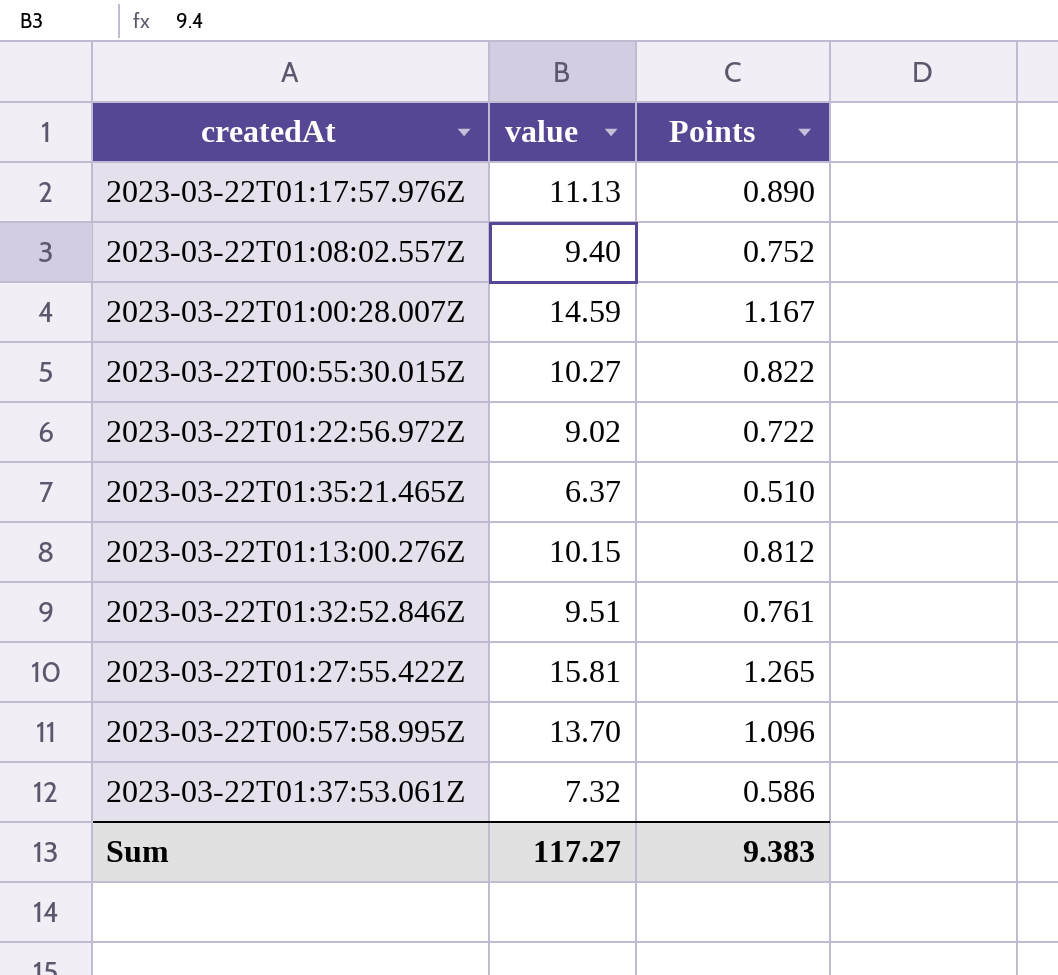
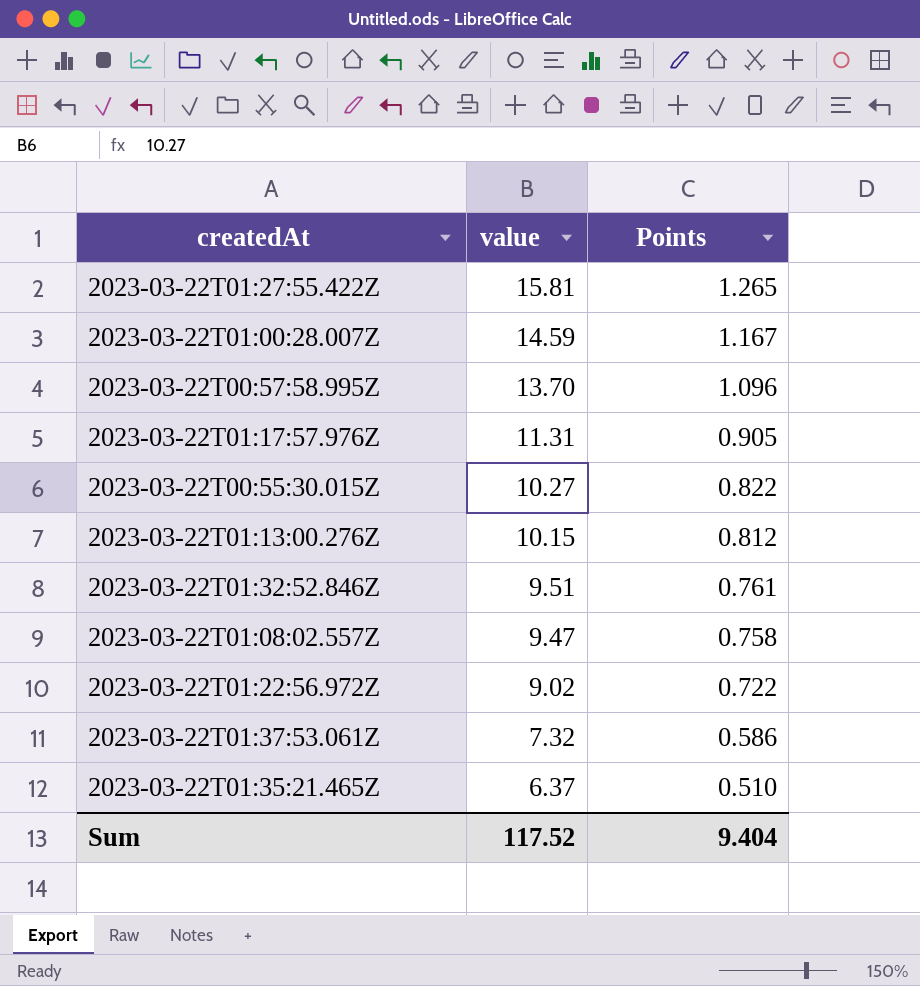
row order: none -> value descending
2023-03-22T01:17:57.976Z | value: 11.13 -> 11.31
2023-03-22T01:17:57.976Z | Points: 0.890 -> 0.905
2023-03-22T01:08:02.557Z | value: 9.40 -> 9.47
2023-03-22T01:08:02.557Z | Points: 0.752 -> 0.758
Sum | value: 117.27 -> 117.52
Sum | Points: 9.383 -> 9.404

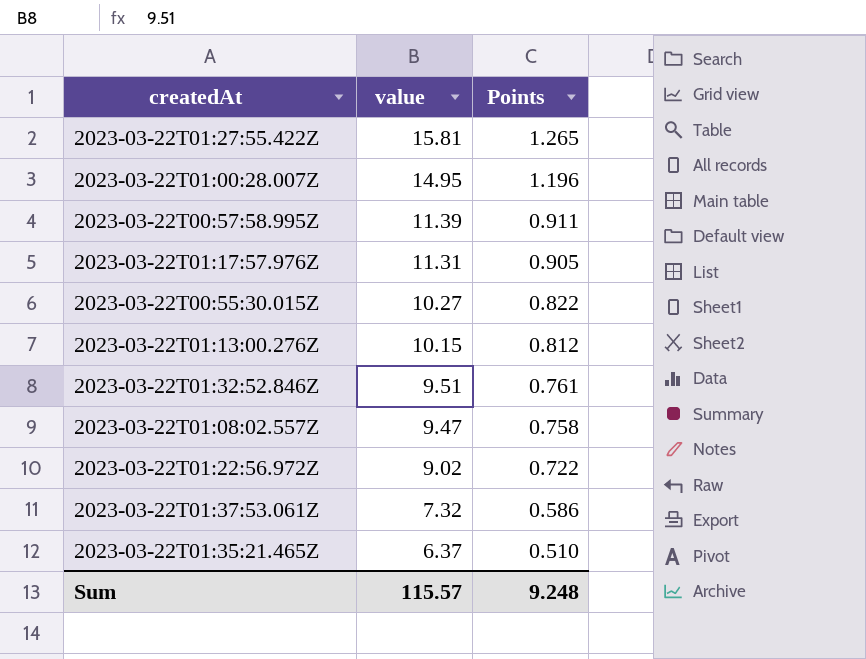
2023-03-22T01:00:28.007Z | value: 14.59 -> 14.95
2023-03-22T01:00:28.007Z | Points: 1.167 -> 1.196
2023-03-22T00:57:58.995Z | value: 13.70 -> 11.39
2023-03-22T00:57:58.995Z | Points: 1.096 -> 0.911
Sum | value: 117.52 -> 115.57
Sum | Points: 9.404 -> 9.248

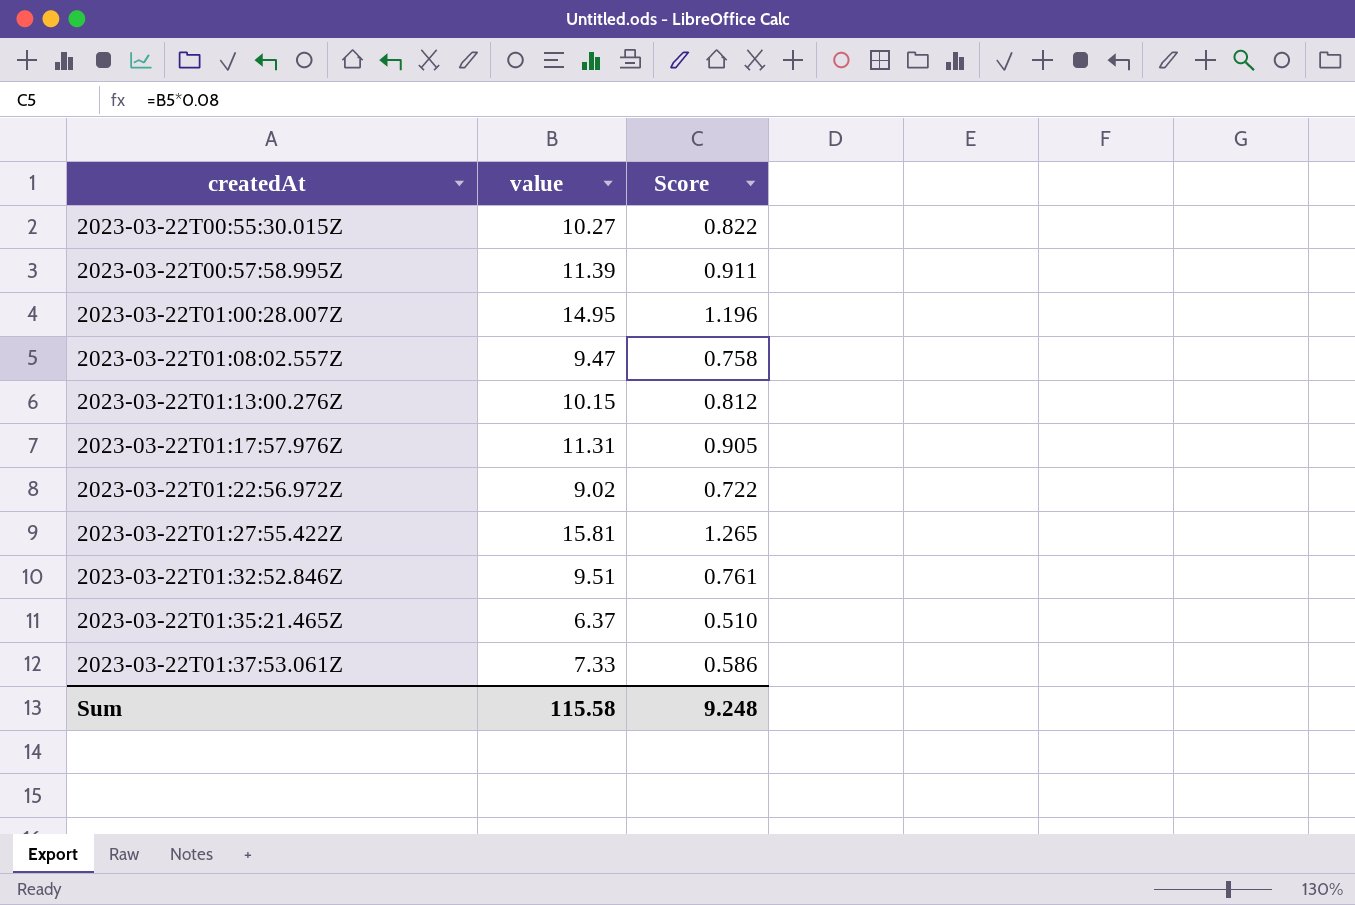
row order: value descending -> createdAt ascending
column name: Points -> Score
2023-03-22T01:37:53.061Z | value: 7.32 -> 7.33
Sum | value: 115.57 -> 115.58

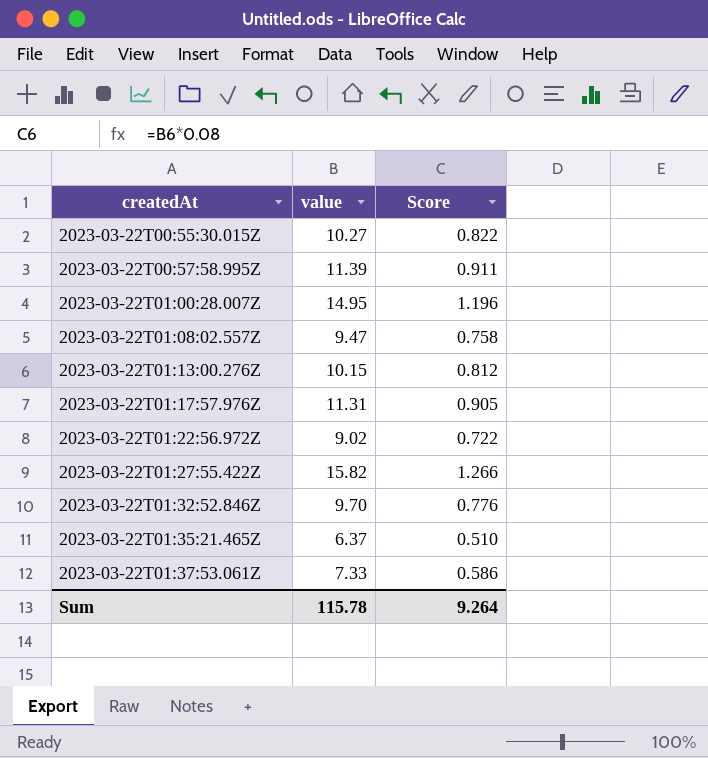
2023-03-22T01:27:55.422Z | value: 15.81 -> 15.82
2023-03-22T01:27:55.422Z | Score: 1.265 -> 1.266
2023-03-22T01:32:52.846Z | value: 9.51 -> 9.70
2023-03-22T01:32:52.846Z | Score: 0.761 -> 0.776
Sum | value: 115.58 -> 115.78
Sum | Score: 9.248 -> 9.264

